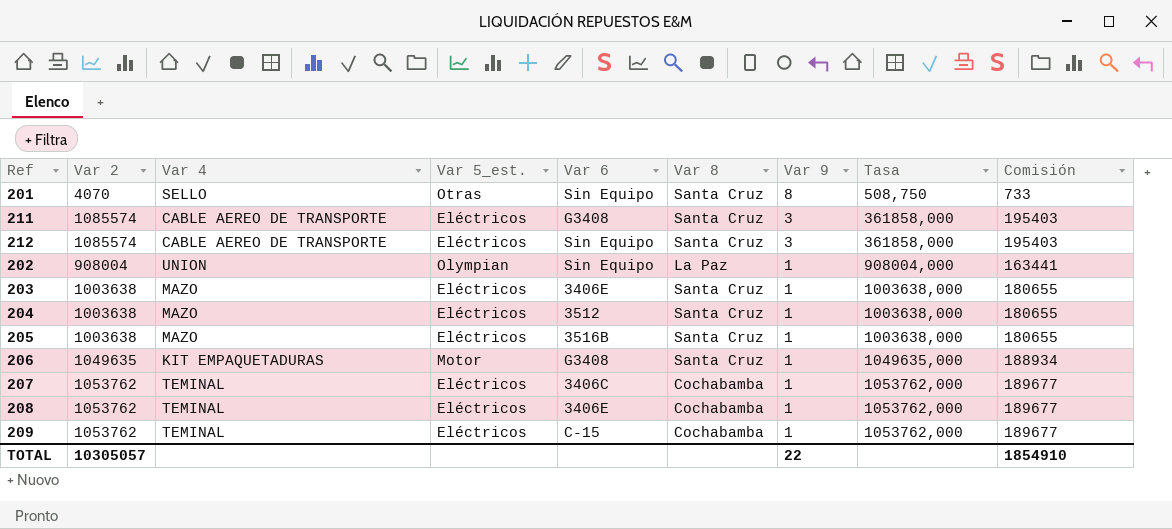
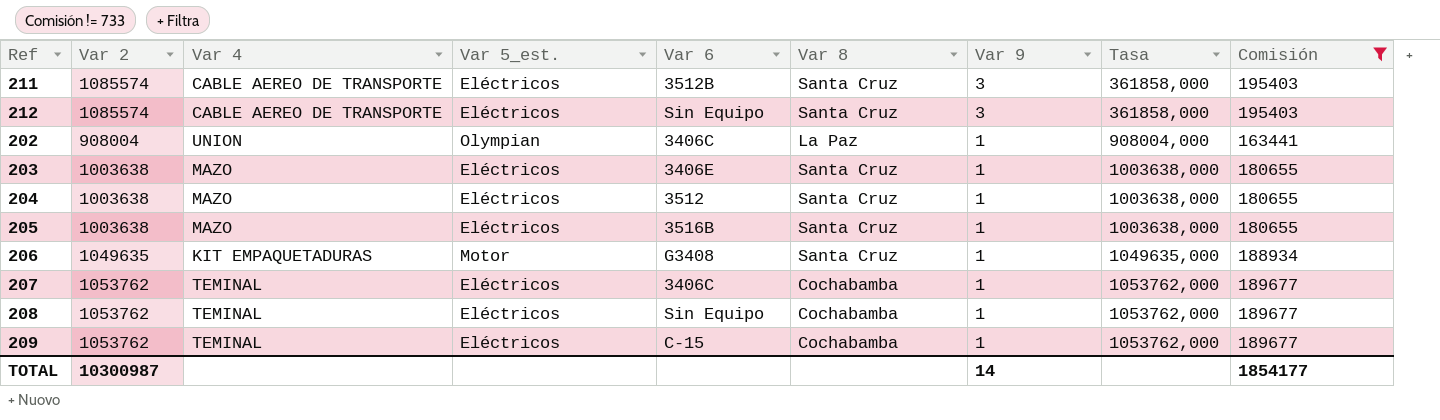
filter: none -> Comisión != 733
211 | Var 6: G3408 -> 3512B
202 | Var 6: Sin Equipo -> 3406C
208 | Var 6: 3406E -> Sin Equipo
TOTAL | Var 2: 10305057 -> 10300987
TOTAL | Var 9: 22 -> 14
TOTAL | Comisión: 1854910 -> 1854177

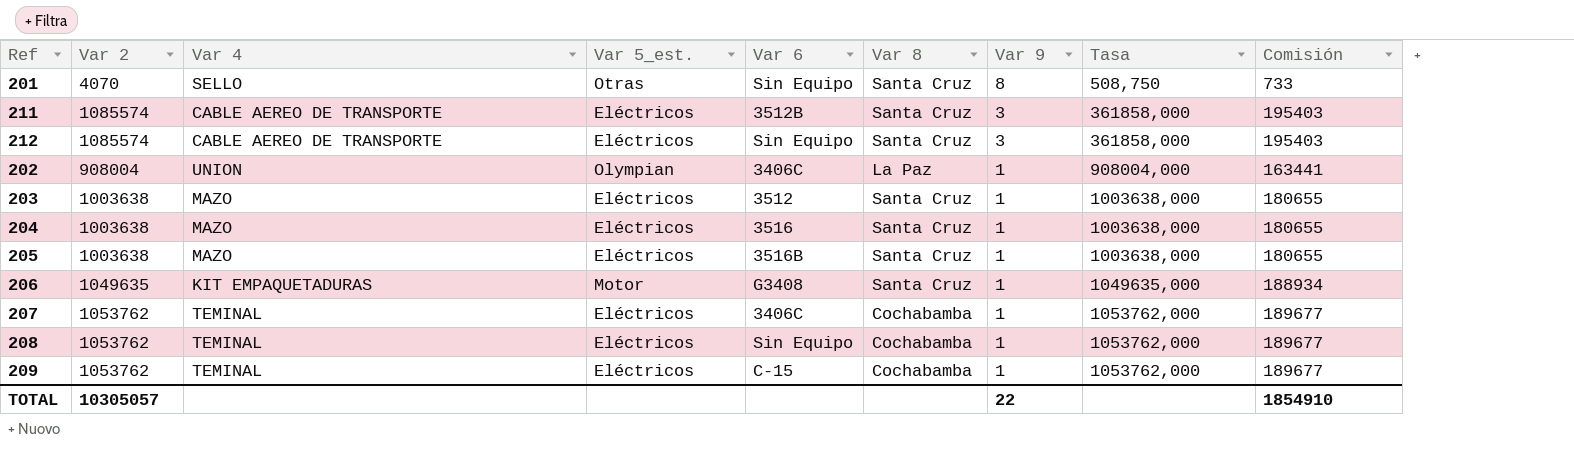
filter: Comisión != 733 -> none
203 | Var 6: 3406E -> 3512
204 | Var 6: 3512 -> 3516
TOTAL | Var 2: 10300987 -> 10305057
TOTAL | Var 9: 14 -> 22
TOTAL | Comisión: 1854177 -> 1854910

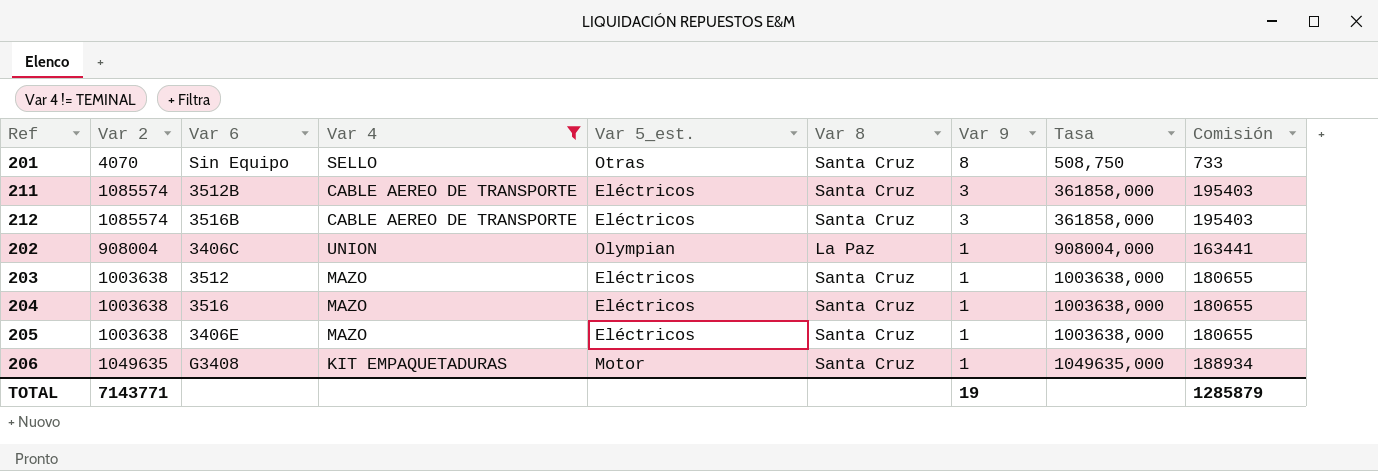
filter: none -> Var 4 != TEMINAL
column Var 6 | position: 5 -> 3
212 | Var 6: Sin Equipo -> 3516B
205 | Var 6: 3516B -> 3406E
TOTAL | Var 2: 10305057 -> 7143771
TOTAL | Var 9: 22 -> 19
TOTAL | Comisión: 1854910 -> 1285879

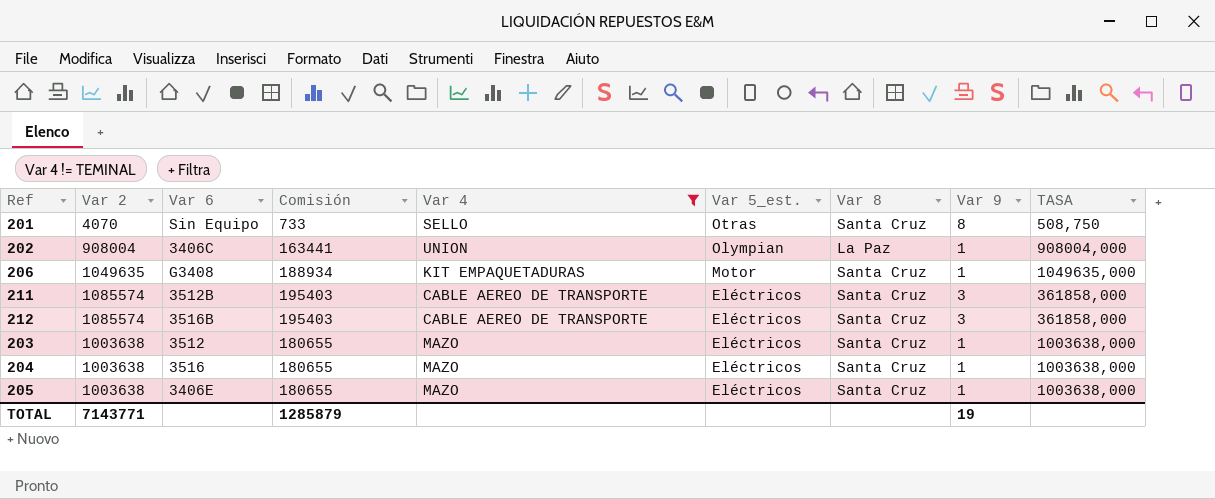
row order: Var 9 descending -> Var 5_est. descending
column Comisión | position: 9 -> 4
column name: Tasa -> TASA

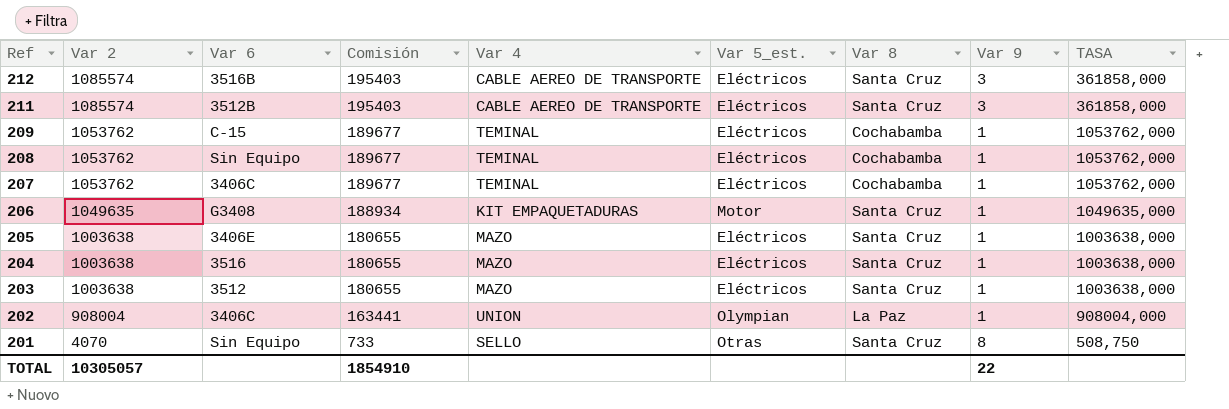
filter: Var 4 != TEMINAL -> none
row order: Var 5_est. descending -> Ref descending
TOTAL | Var 2: 7143771 -> 10305057
TOTAL | Comisión: 1285879 -> 1854910
TOTAL | Var 9: 19 -> 22

